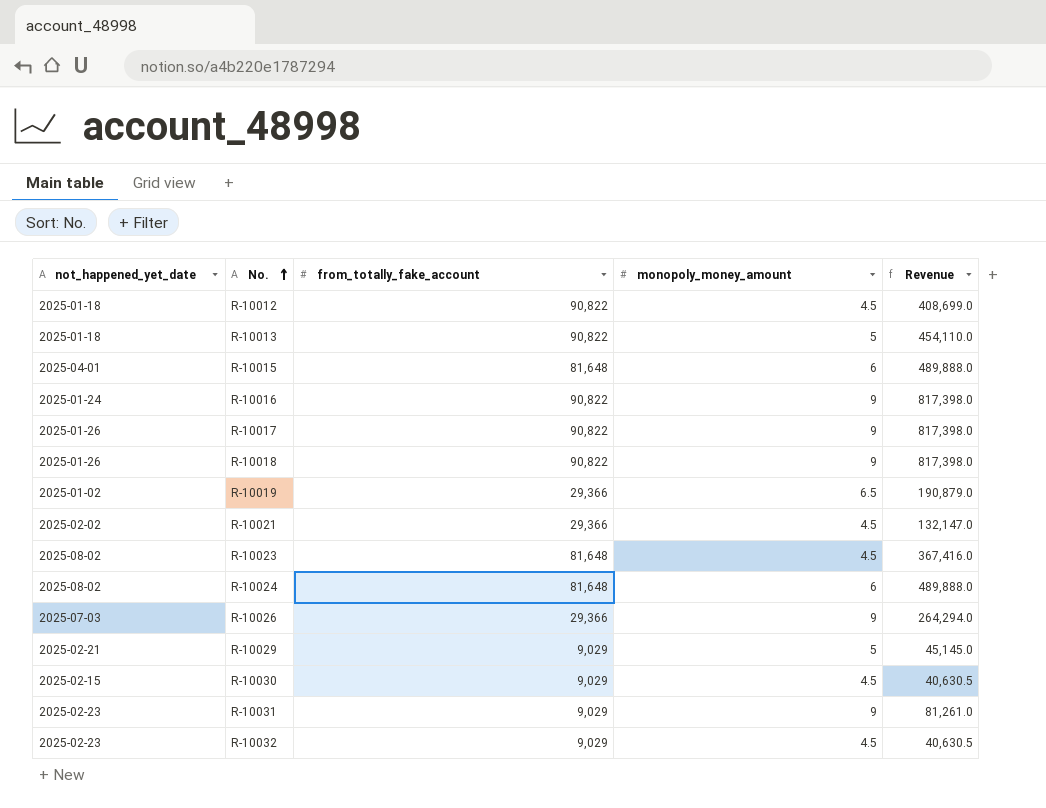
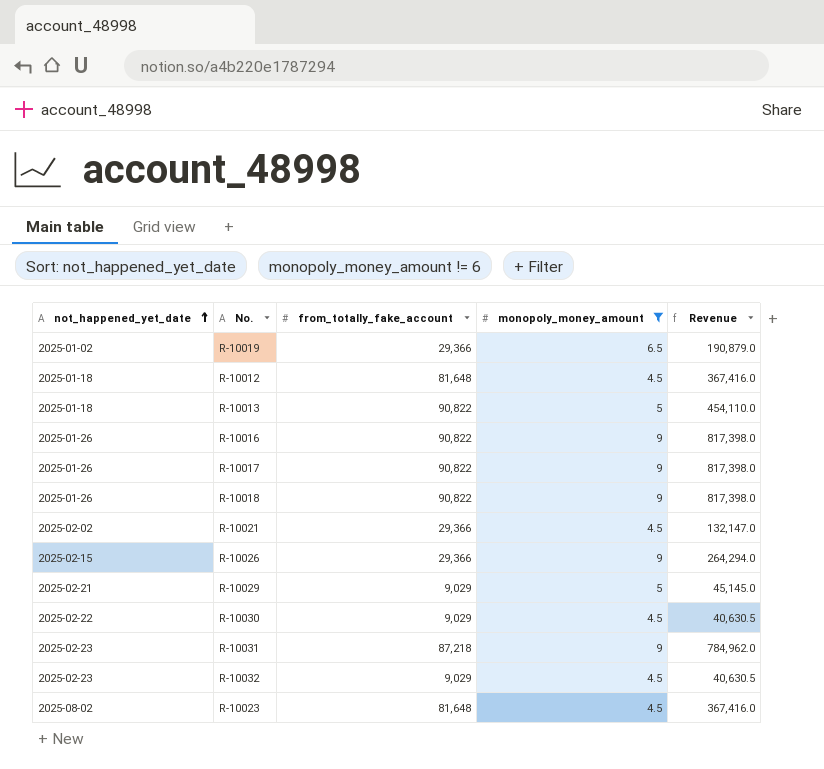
filter: none -> monopoly_money_amount != 6
row order: No. ascending -> not_happened_yet_date ascending
R-10012 | from_totally_fake_account: 90,822 -> 81,648
R-10012 | Revenue: 408,699.0 -> 367,416.0
R-10016 | not_happened_yet_date: 2025-01-24 -> 2025-01-26
R-10026 | not_happened_yet_date: 2025-07-03 -> 2025-02-15
R-10030 | not_happened_yet_date: 2025-02-15 -> 2025-02-22
R-10031 | from_totally_fake_account: 9,029 -> 87,218
R-10031 | Revenue: 81,261.0 -> 784,962.0

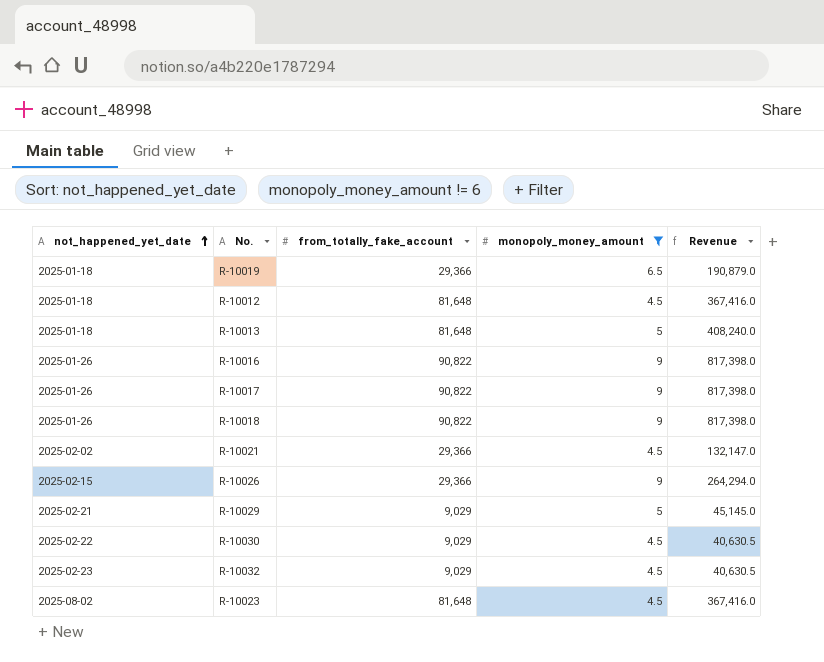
row R-10031: 2025-02-23 | 87,218 | 9 | 784,962.0 -> none
R-10019 | not_happened_yet_date: 2025-01-02 -> 2025-01-18
R-10013 | from_totally_fake_account: 90,822 -> 81,648
R-10013 | Revenue: 454,110.0 -> 408,240.0

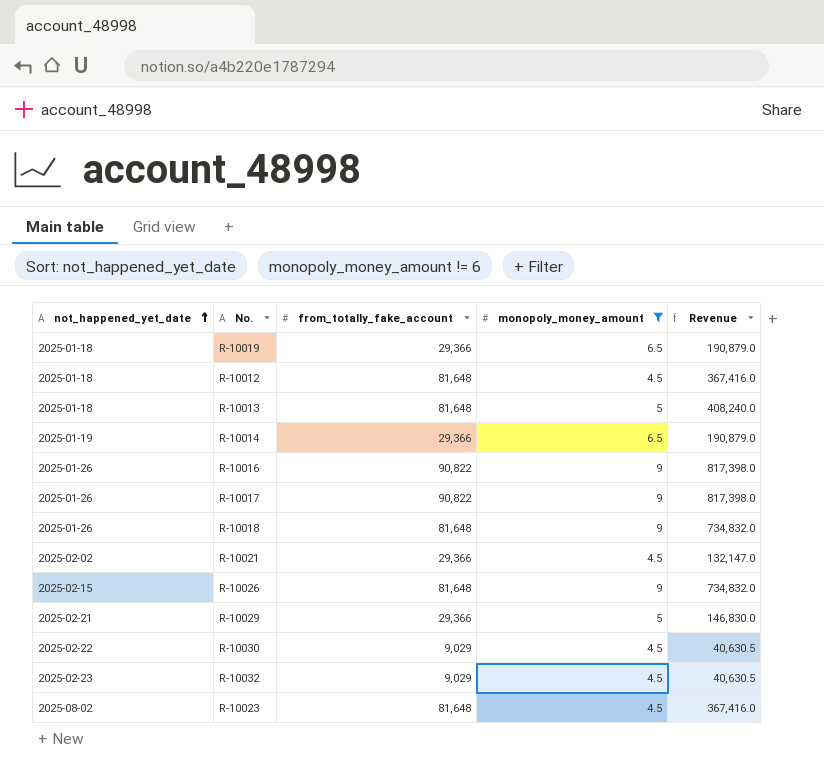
row R-10014: none -> 2025-01-19 | 29,366 | 6.5 | 190,879.0
R-10018 | from_totally_fake_account: 90,822 -> 81,648
R-10018 | Revenue: 817,398.0 -> 734,832.0
R-10026 | from_totally_fake_account: 29,366 -> 81,648
R-10026 | Revenue: 264,294.0 -> 734,832.0
R-10029 | from_totally_fake_account: 9,029 -> 29,366
R-10029 | Revenue: 45,145.0 -> 146,830.0

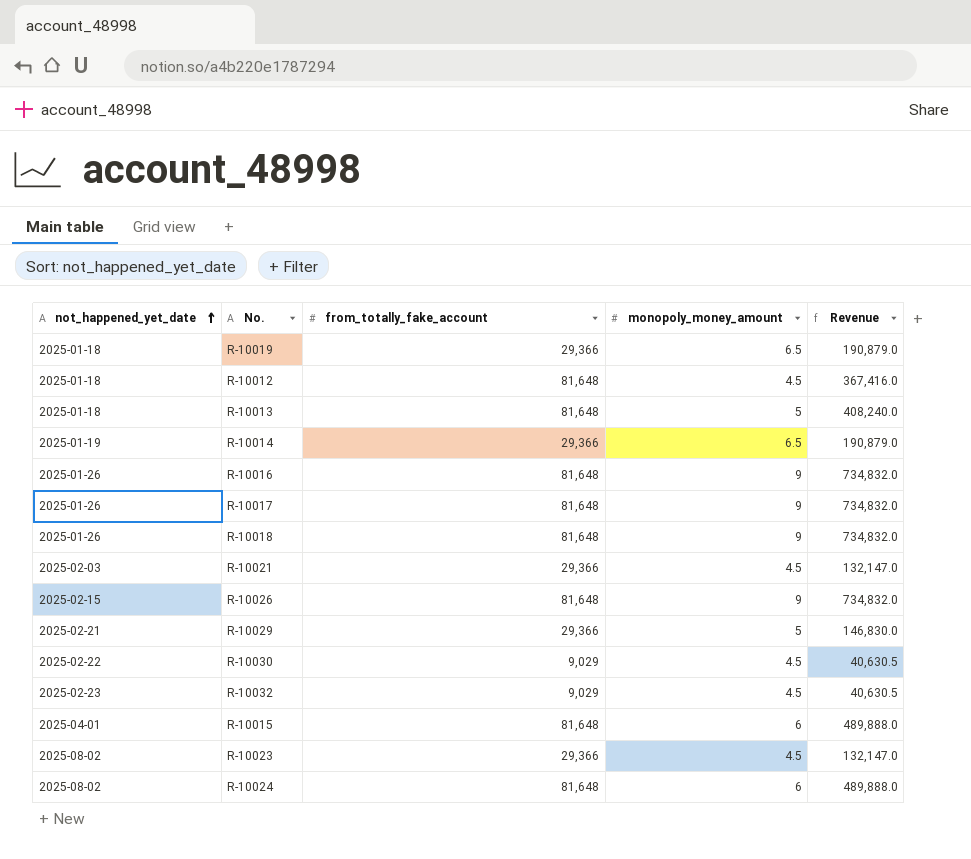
filter: monopoly_money_amount != 6 -> none
R-10016 | from_totally_fake_account: 90,822 -> 81,648
R-10016 | Revenue: 817,398.0 -> 734,832.0
R-10017 | from_totally_fake_account: 90,822 -> 81,648
R-10017 | Revenue: 817,398.0 -> 734,832.0
R-10021 | not_happened_yet_date: 2025-02-02 -> 2025-02-03
R-10023 | from_totally_fake_account: 81,648 -> 29,366
R-10023 | Revenue: 367,416.0 -> 132,147.0

